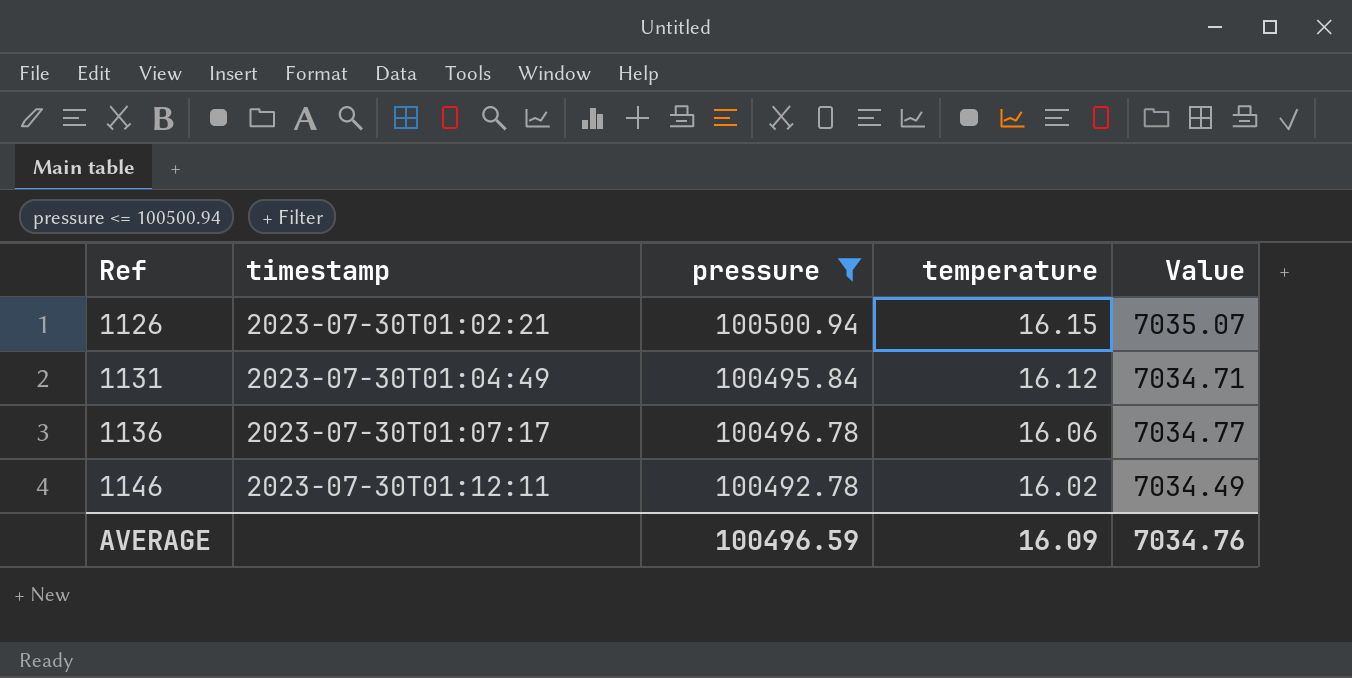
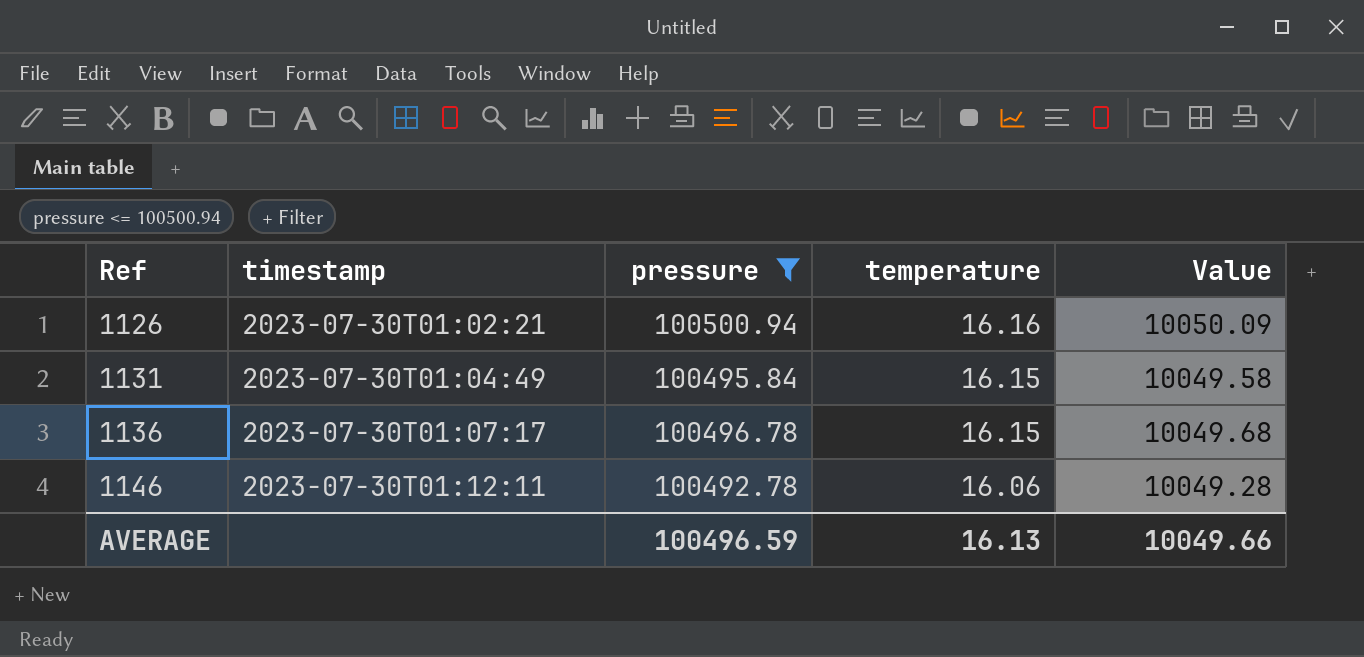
column Value | formula: [pressure] * 0.07 -> [pressure] * 0.1
1126 | temperature: 16.15 -> 16.16
1131 | temperature: 16.12 -> 16.15
1136 | temperature: 16.06 -> 16.15
1146 | temperature: 16.02 -> 16.06
AVERAGE | temperature: 16.09 -> 16.13
AVERAGE | Value: 7034.76 -> 10049.66

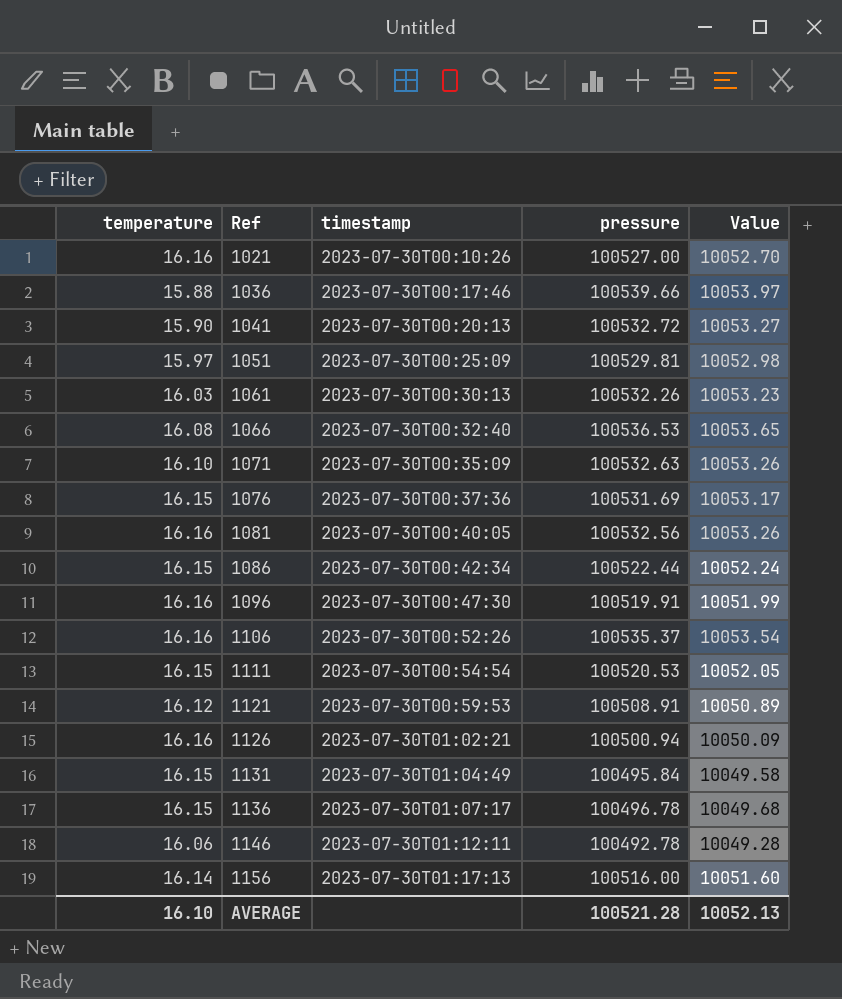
filter: pressure <= 100500.94 -> none
column temperature | position: 4 -> 1
AVERAGE | temperature: 16.13 -> 16.10
AVERAGE | pressure: 100496.59 -> 100521.28
AVERAGE | Value: 10049.66 -> 10052.13

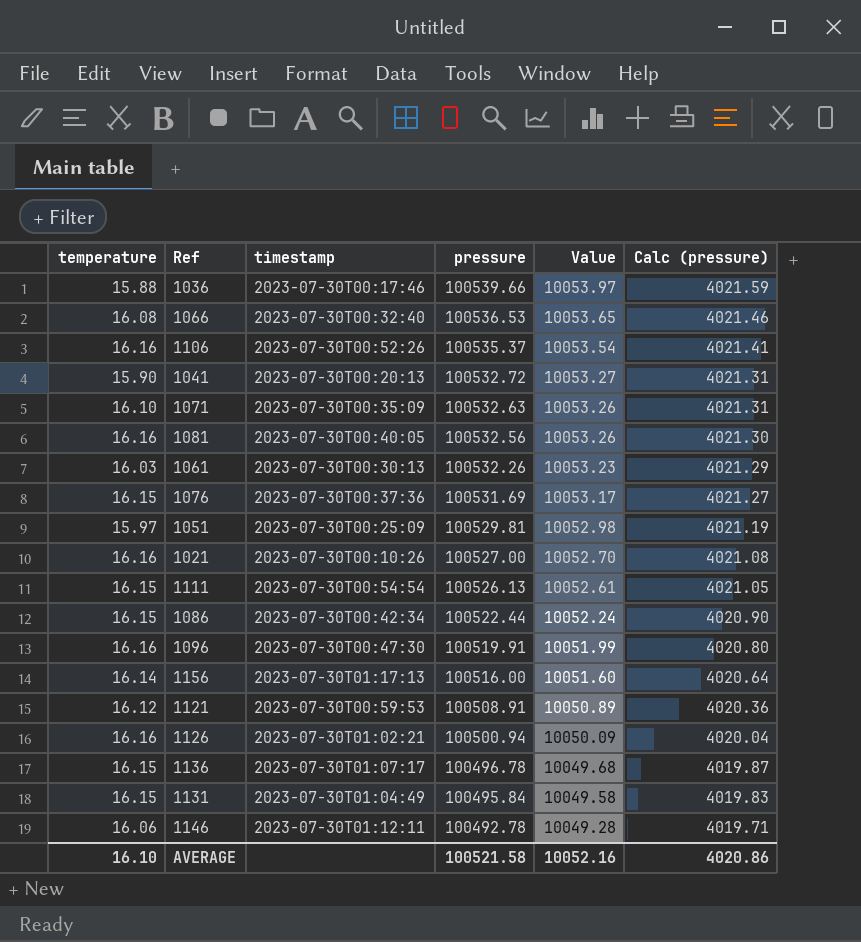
row order: Ref ascending -> pressure descending
column Calc (pressure) | formula: none -> [pressure] * 0.04
1111 | pressure: 100520.53 -> 100526.13
1111 | Value: 10052.05 -> 10052.61
AVERAGE | pressure: 100521.28 -> 100521.58
AVERAGE | Value: 10052.13 -> 10052.16

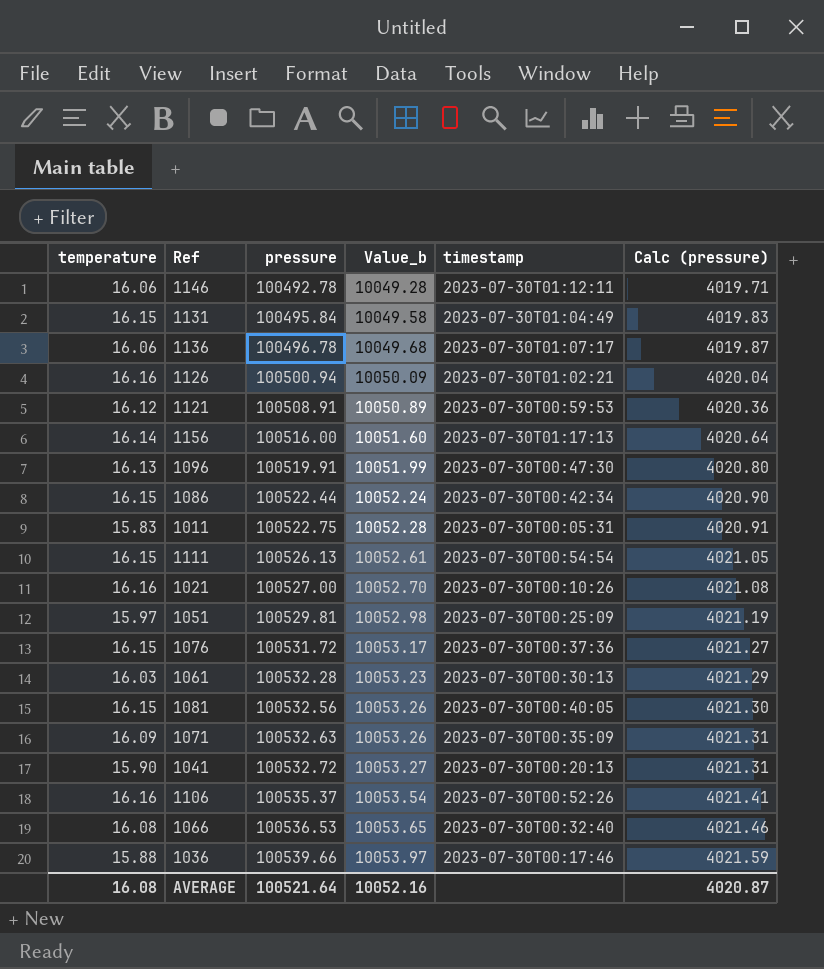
row order: pressure descending -> pressure ascending
column name: Value -> Value_b
column timestamp | position: 3 -> 5
1136 | temperature: 16.15 -> 16.06
1096 | temperature: 16.16 -> 16.13
row 1011: none -> 15.83 | 100522.75 | 10052.28 | 2023-07-30T00:05:31 | 4020.91
1076 | pressure: 100531.69 -> 100531.72
1061 | pressure: 100532.26 -> 100532.28
1081 | temperature: 16.16 -> 16.15
1071 | temperature: 16.10 -> 16.09
AVERAGE | temperature: 16.10 -> 16.08
AVERAGE | pressure: 100521.58 -> 100521.64
AVERAGE | Calc (pressure): 4020.86 -> 4020.87

